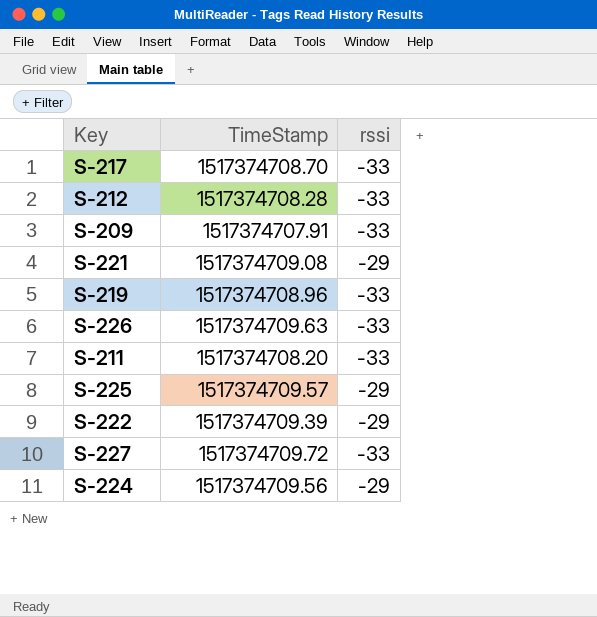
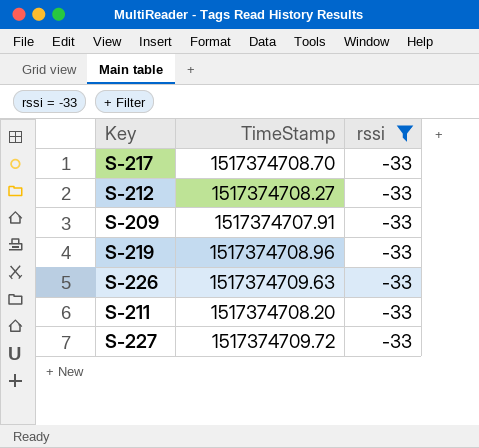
filter: none -> rssi = -33
S-212 | TimeStamp: 1517374708.28 -> 1517374708.27

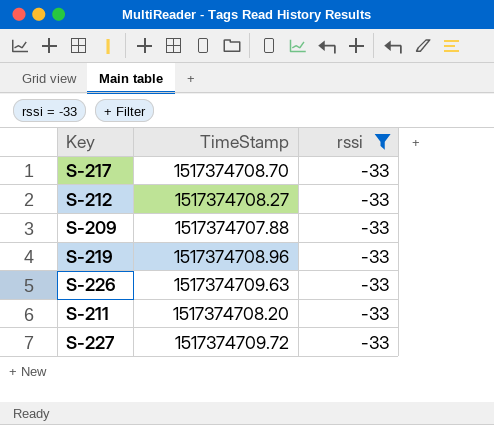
S-209 | TimeStamp: 1517374707.91 -> 1517374707.88

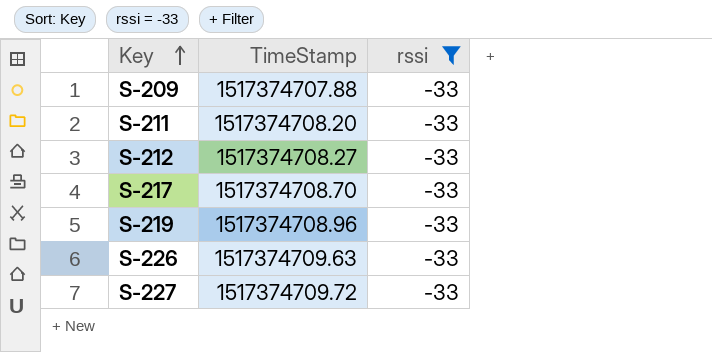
row order: none -> Key ascending

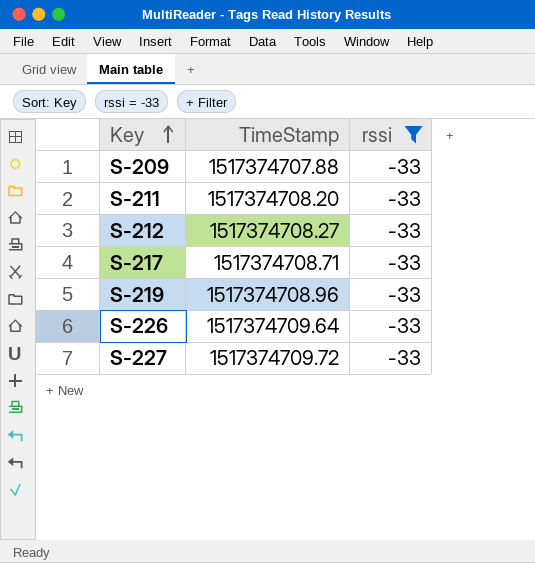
S-217 | TimeStamp: 1517374708.70 -> 1517374708.71
S-226 | TimeStamp: 1517374709.63 -> 1517374709.64

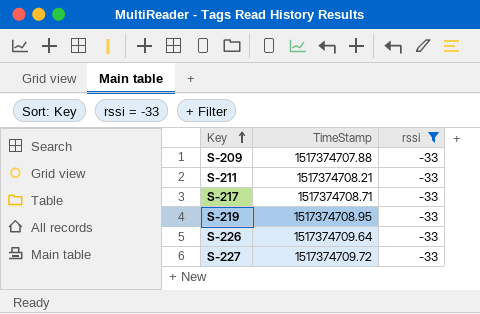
row S-212: 1517374708.27 | -33 -> none
S-211 | TimeStamp: 1517374708.20 -> 1517374708.21
S-219 | TimeStamp: 1517374708.96 -> 1517374708.95

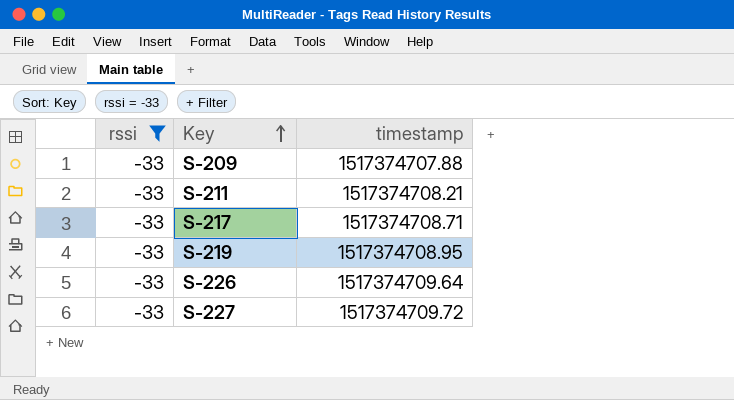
column rssi | position: 3 -> 1
column name: TimeStamp -> timestamp

